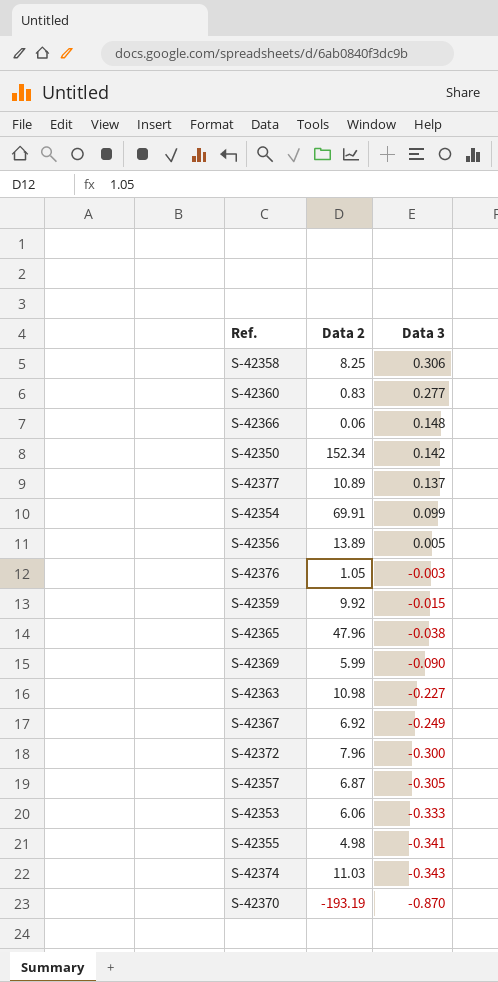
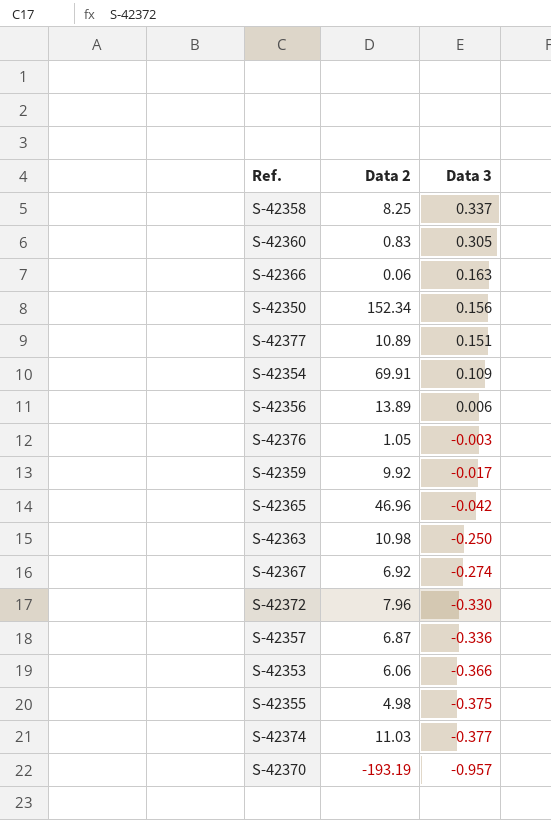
row S-42369: 5.99 | -0.090 -> none
S-42358 | Data 3: 0.306 -> 0.337
S-42360 | Data 3: 0.277 -> 0.305
S-42366 | Data 3: 0.148 -> 0.163
S-42350 | Data 3: 0.142 -> 0.156
S-42377 | Data 3: 0.137 -> 0.151
S-42354 | Data 3: 0.099 -> 0.109
S-42356 | Data 3: 0.005 -> 0.006
S-42359 | Data 3: -0.015 -> -0.017
S-42365 | Data 2: 47.96 -> 46.96
S-42365 | Data 3: -0.038 -> -0.042
S-42363 | Data 3: -0.227 -> -0.250
S-42367 | Data 3: -0.249 -> -0.274
S-42372 | Data 3: -0.300 -> -0.330
S-42357 | Data 3: -0.305 -> -0.336
S-42353 | Data 3: -0.333 -> -0.366
S-42355 | Data 3: -0.341 -> -0.375
S-42374 | Data 3: -0.343 -> -0.377
S-42370 | Data 3: -0.870 -> -0.957

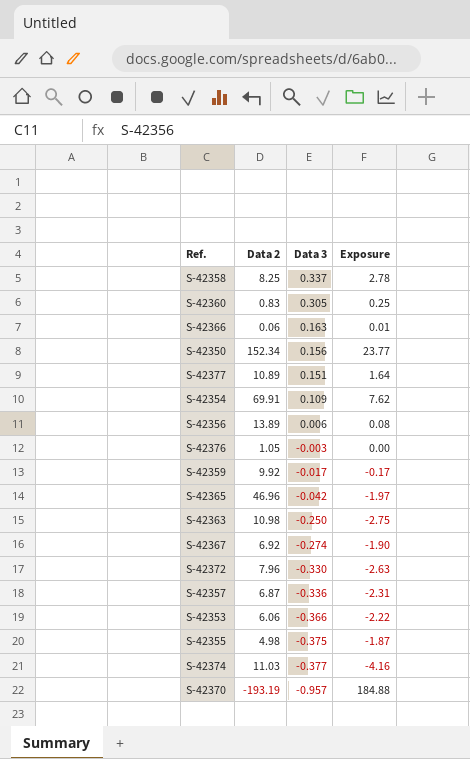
column Exposure | formula: none -> [Data 2] * [Data 3]

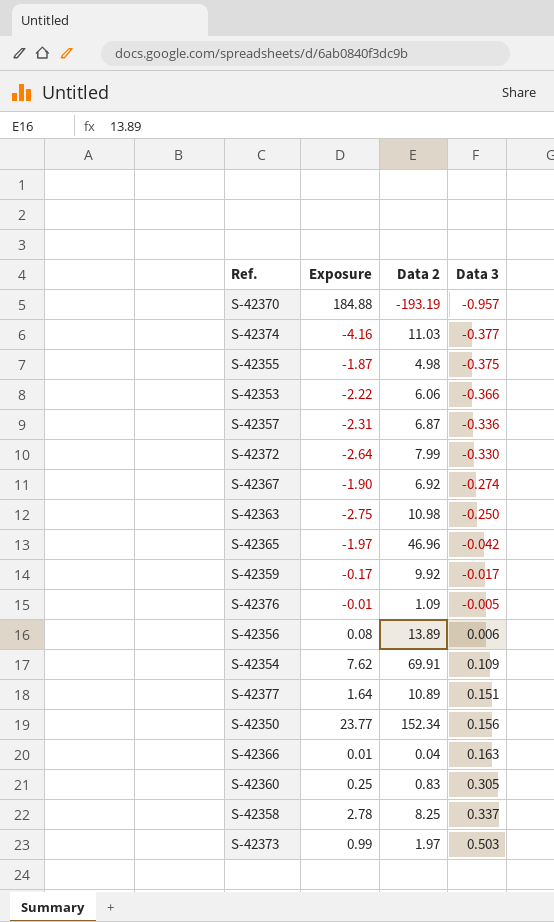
row order: Data 3 descending -> Data 3 ascending
column Exposure | position: 4 -> 2
S-42372 | Exposure: -2.63 -> -2.64
S-42372 | Data 2: 7.96 -> 7.99
S-42376 | Exposure: 0.00 -> -0.01
S-42376 | Data 2: 1.05 -> 1.09
S-42376 | Data 3: -0.003 -> -0.005
S-42366 | Data 2: 0.06 -> 0.04
row S-42373: none -> 0.99 | 1.97 | 0.503

